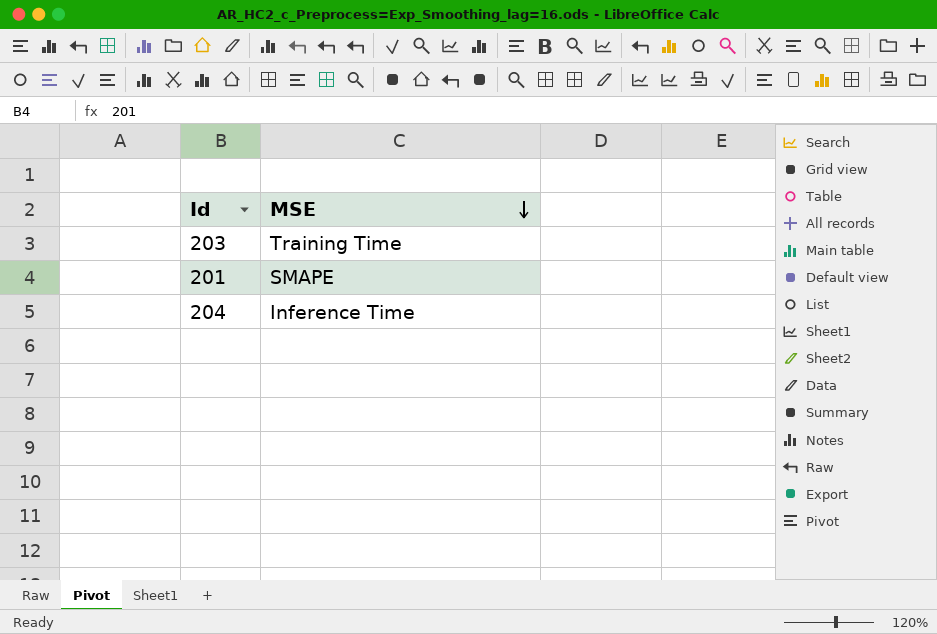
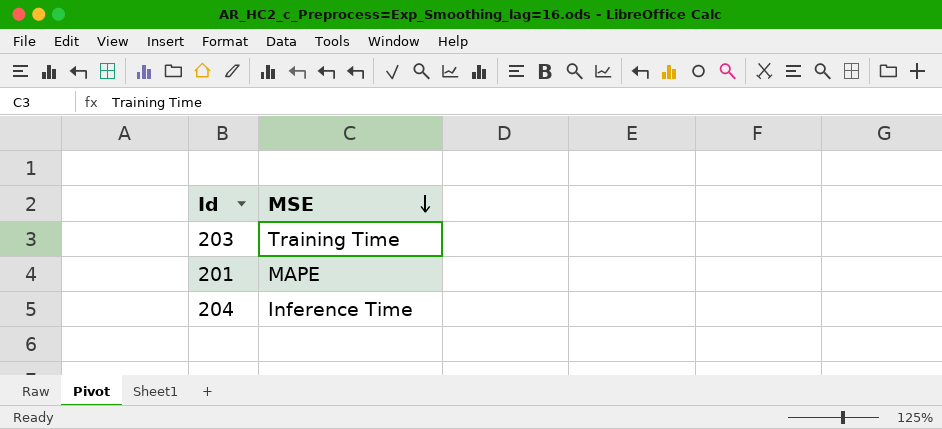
201 | MSE: SMAPE -> MAPE

